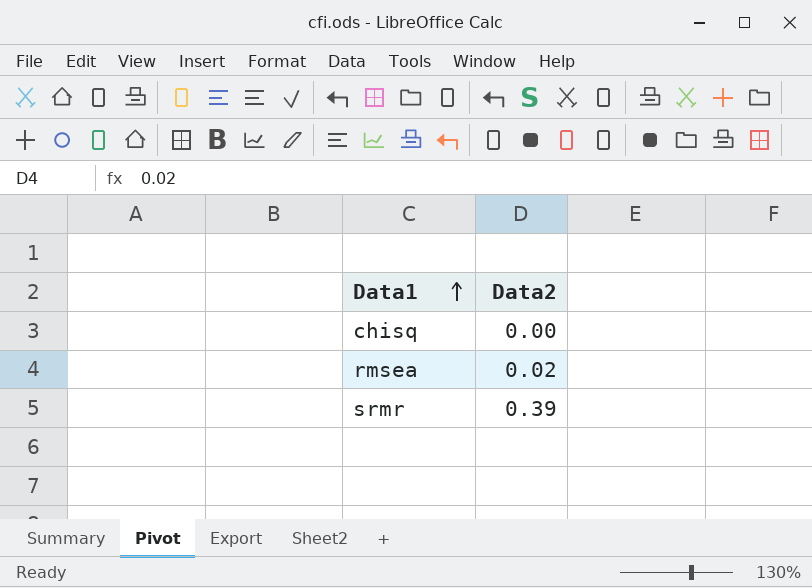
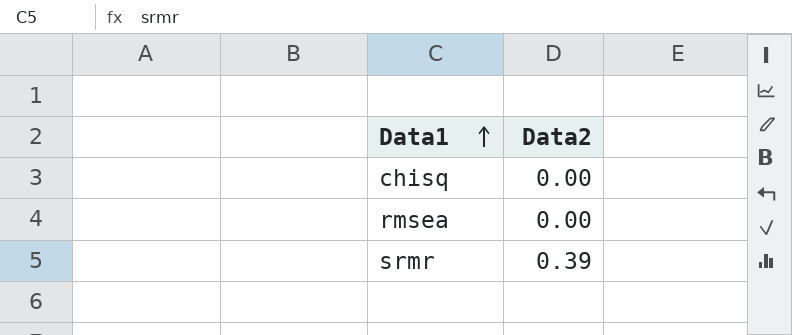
rmsea | Data2: 0.02 -> 0.00

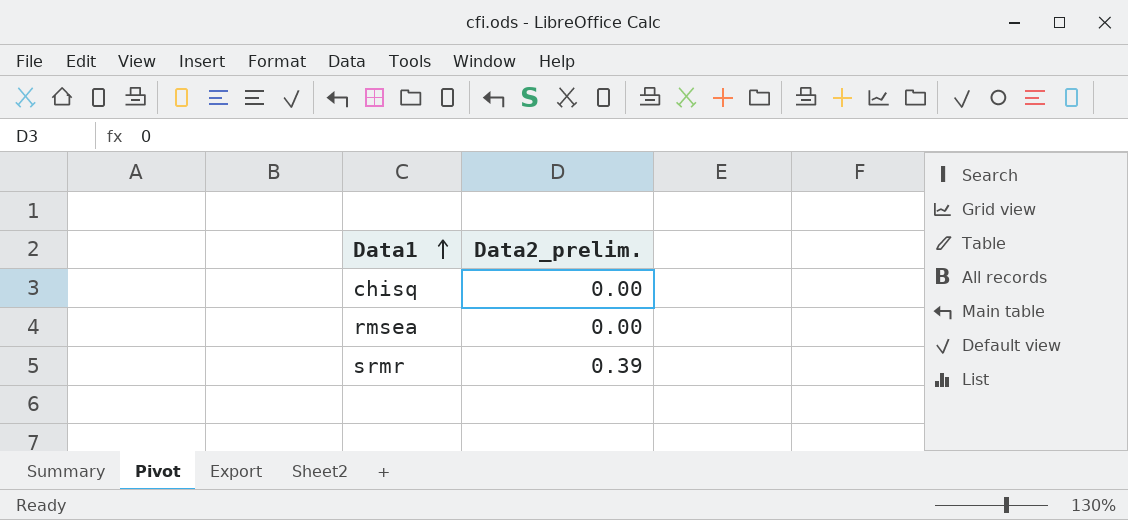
column name: Data2 -> Data2_prelim.

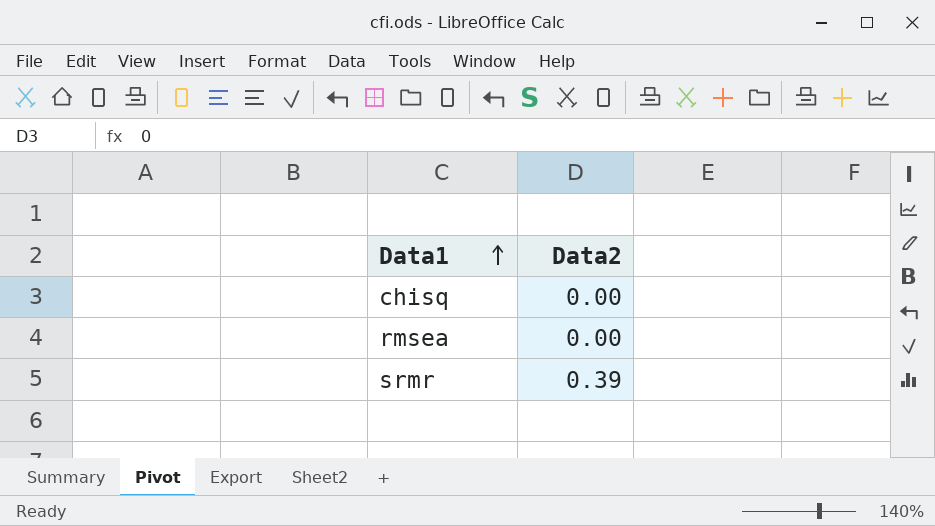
column name: Data2_prelim. -> Data2

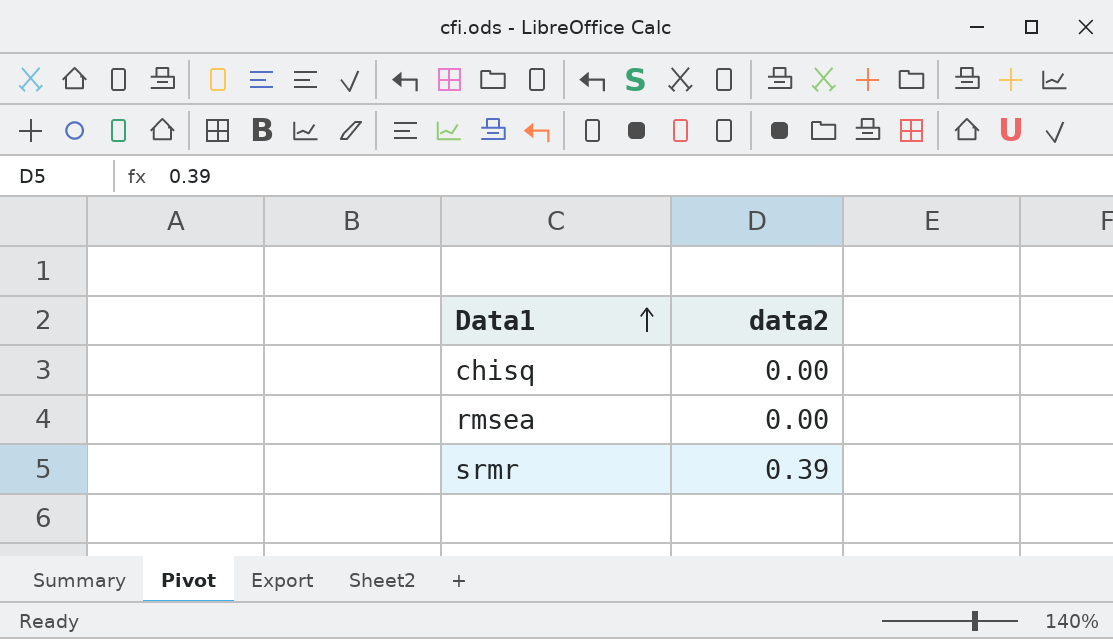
column name: Data2 -> data2

